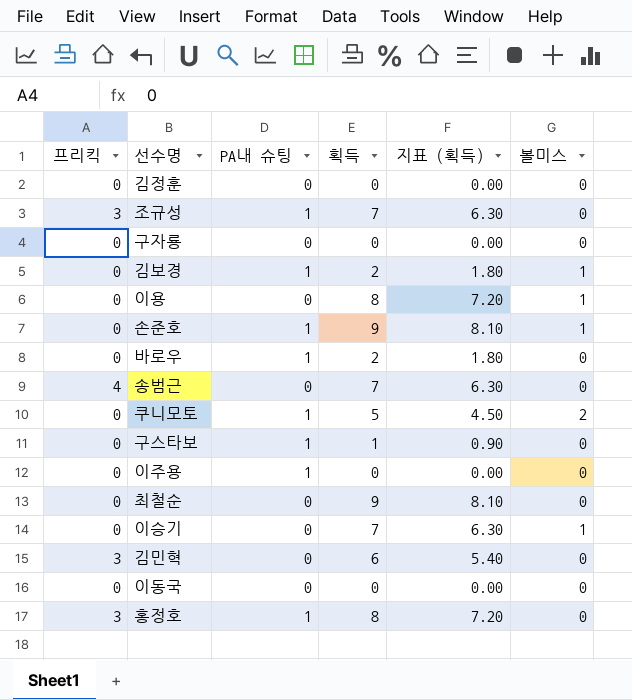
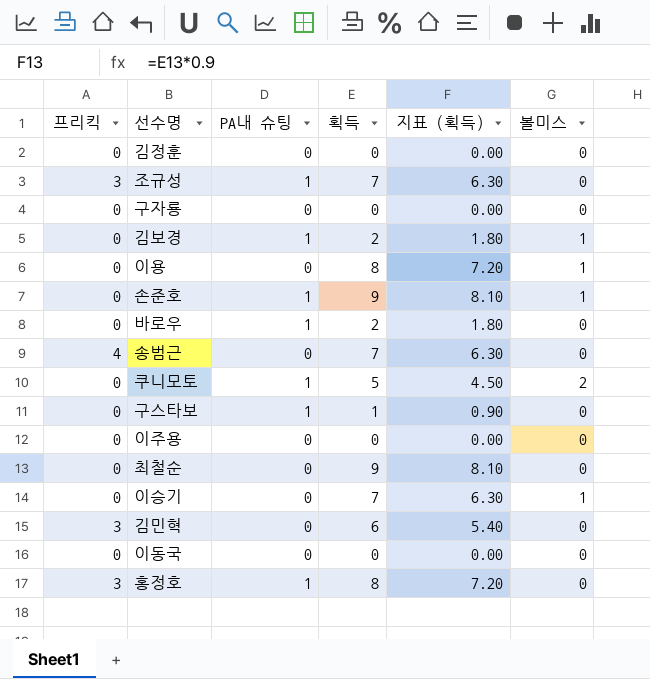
이주용 | PA내 슈팅: 1 -> 0

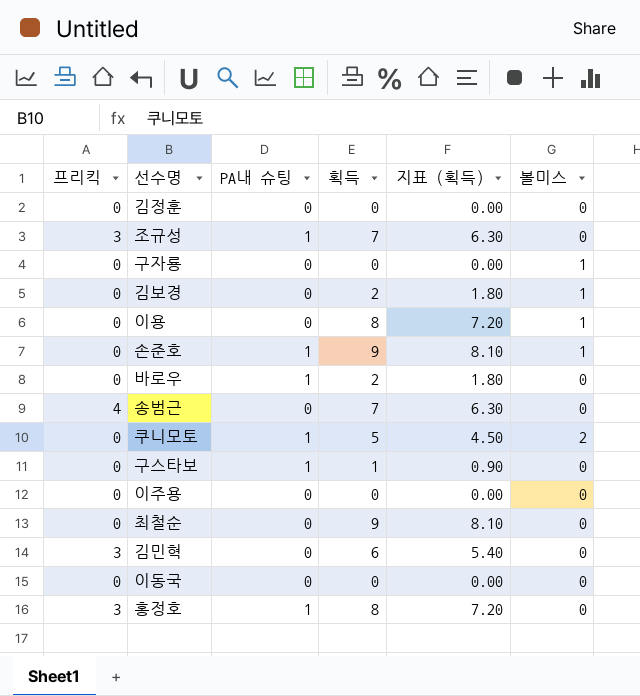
row 이승기: 0 | 0 | 7 | 6.30 | 1 -> none
구자룡 | 볼미스: 0 -> 1
김보경 | PA내 슈팅: 1 -> 0

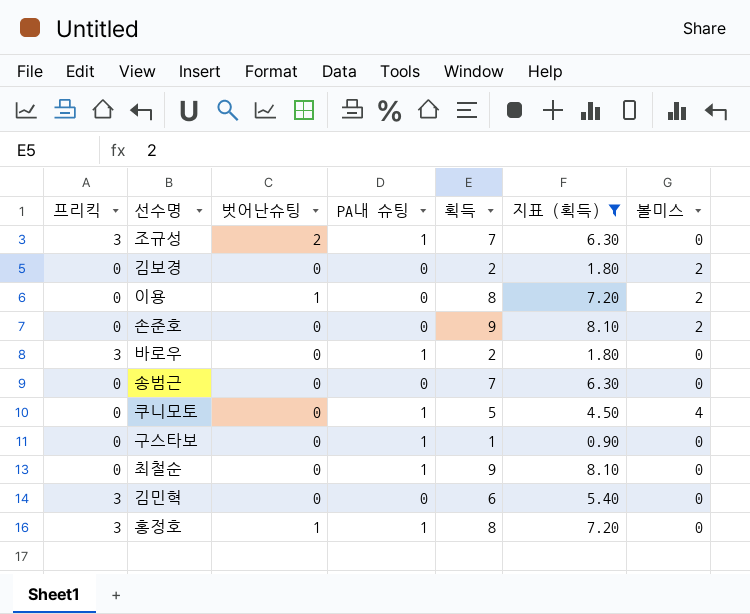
filter: none -> 지표 (획득) != 0.00
column 벗어난슈팅 | position: none -> 3
김보경 | 볼미스: 1 -> 2
이용 | 볼미스: 1 -> 2
손준호 | PA내 슈팅: 1 -> 0
손준호 | 볼미스: 1 -> 2
바로우 | 프리킥: 0 -> 3
송범근 | 프리킥: 4 -> 0
쿠니모토 | 볼미스: 2 -> 4
최철순 | PA내 슈팅: 0 -> 1

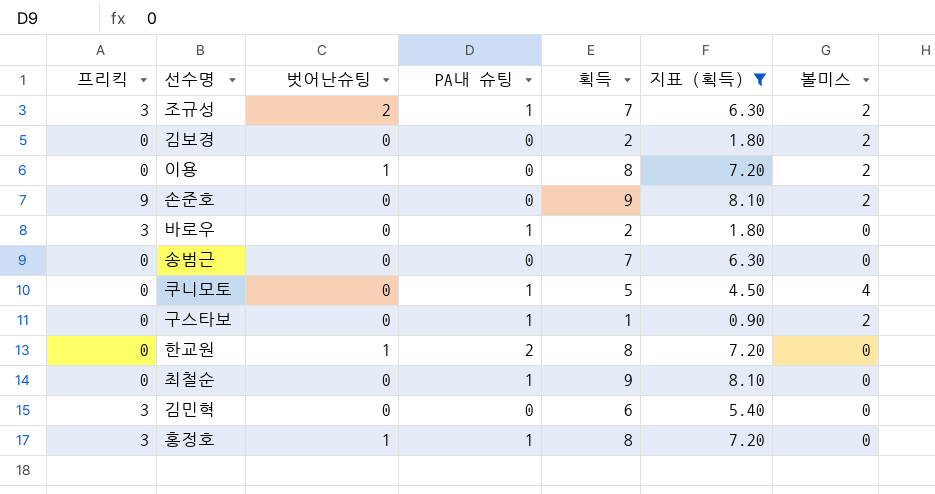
조규성 | 볼미스: 0 -> 2
손준호 | 프리킥: 0 -> 9
구스타보 | 볼미스: 0 -> 2
row 한교원: none -> 0 | 1 | 2 | 8 | 7.20 | 0

